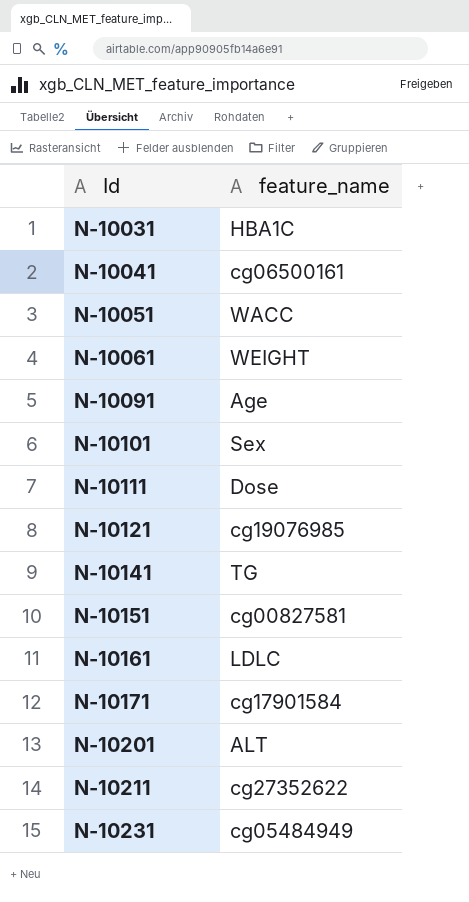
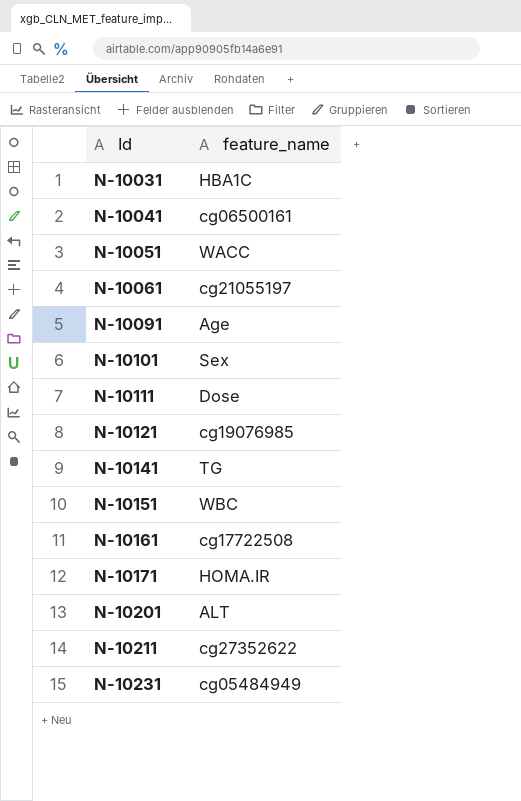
N-10061 | feature_name: WEIGHT -> cg21055197
N-10151 | feature_name: cg00827581 -> WBC
N-10161 | feature_name: LDLC -> cg17722508
N-10171 | feature_name: cg17901584 -> HOMA.IR

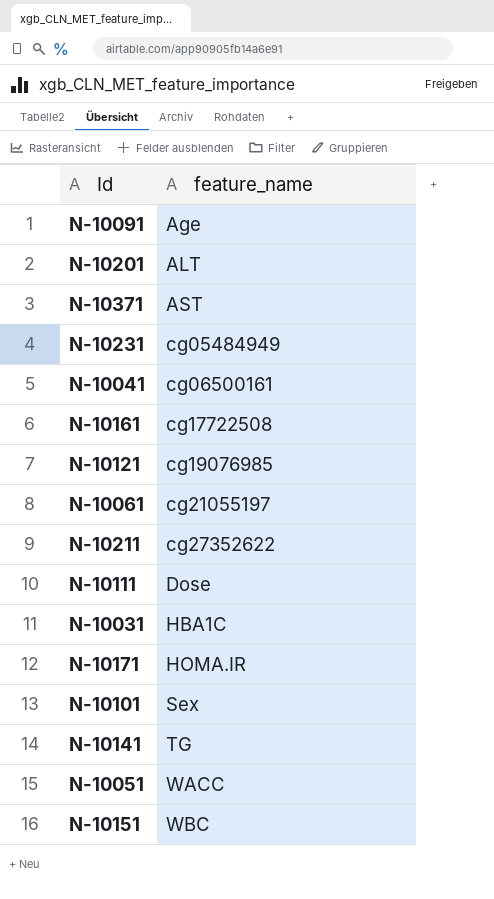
row order: Id ascending -> feature_name ascending
row N-10371: none -> AST

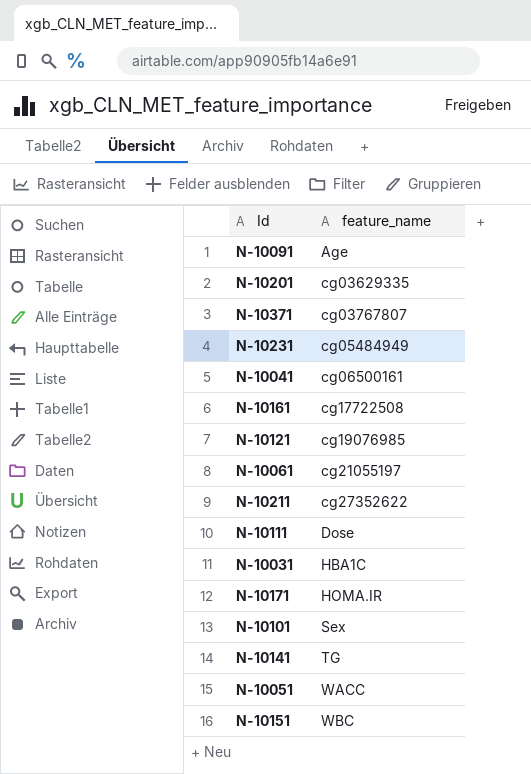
N-10201 | feature_name: ALT -> cg03629335
N-10371 | feature_name: AST -> cg03767807

